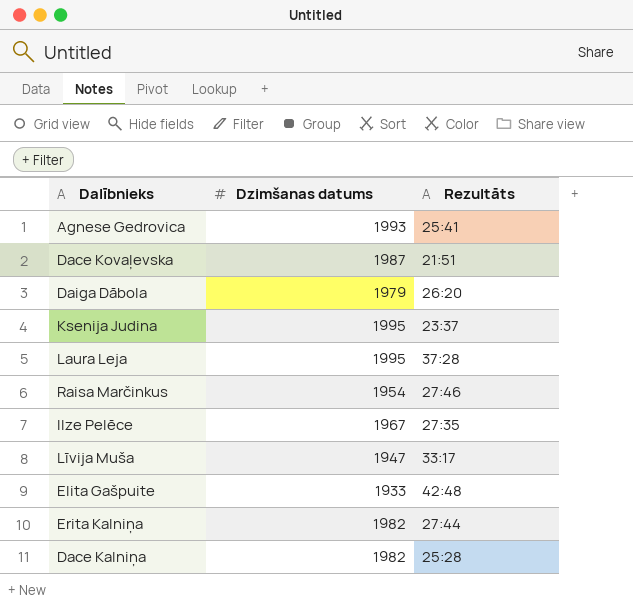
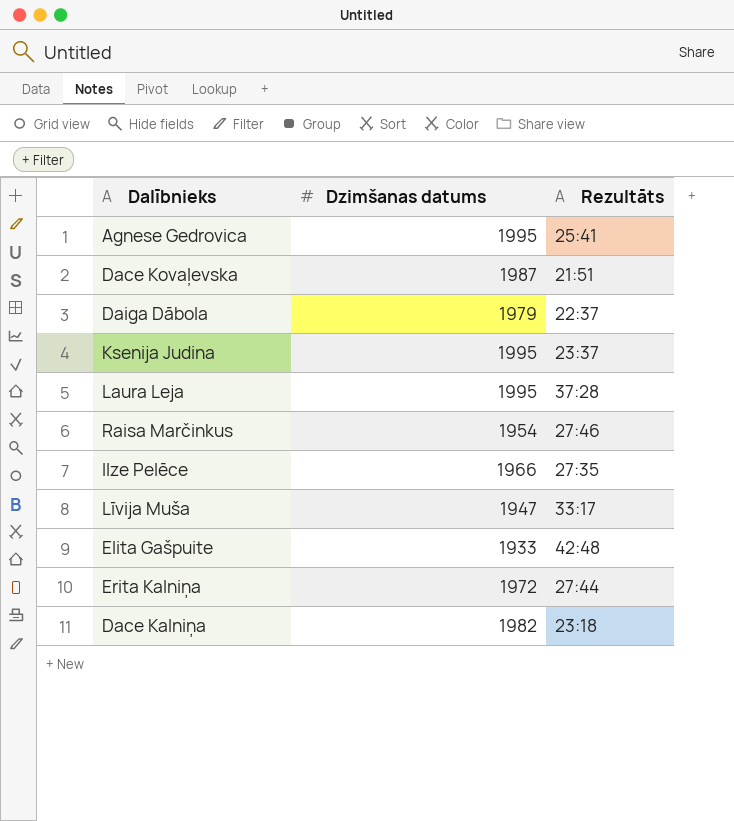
Agnese Gedrovica | Dzimšanas datums: 1993 -> 1995
Daiga Dābola | Rezultāts: 26:20 -> 22:37
Ilze Pelēce | Dzimšanas datums: 1967 -> 1966
Erita Kalniņa | Dzimšanas datums: 1982 -> 1972
Dace Kalniņa | Rezultāts: 25:28 -> 23:18

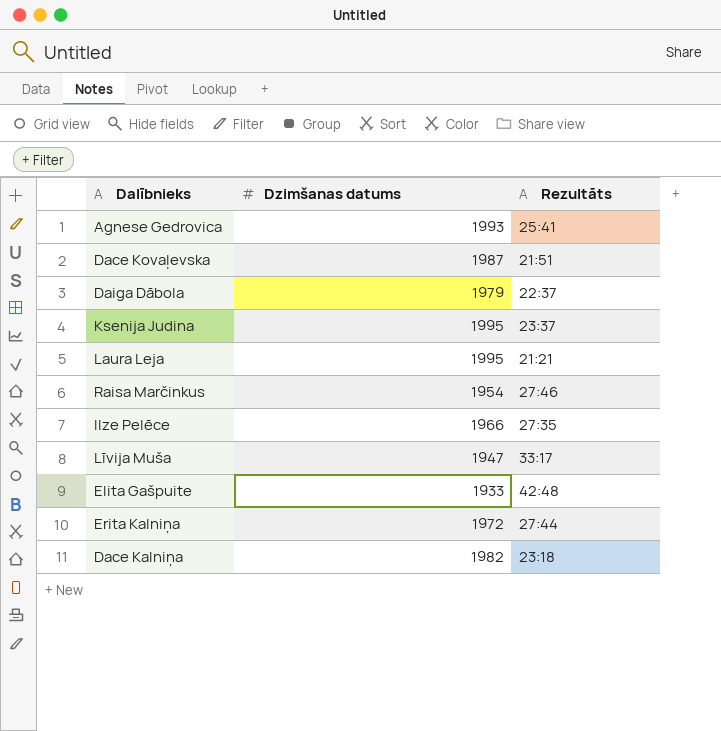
Agnese Gedrovica | Dzimšanas datums: 1995 -> 1993
Laura Leja | Rezultāts: 37:28 -> 21:21

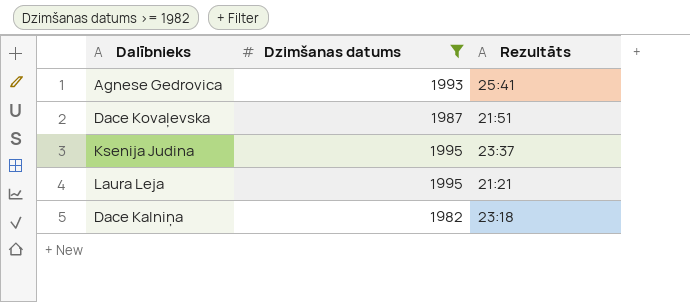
filter: none -> Dzimšanas datums >= 1982

